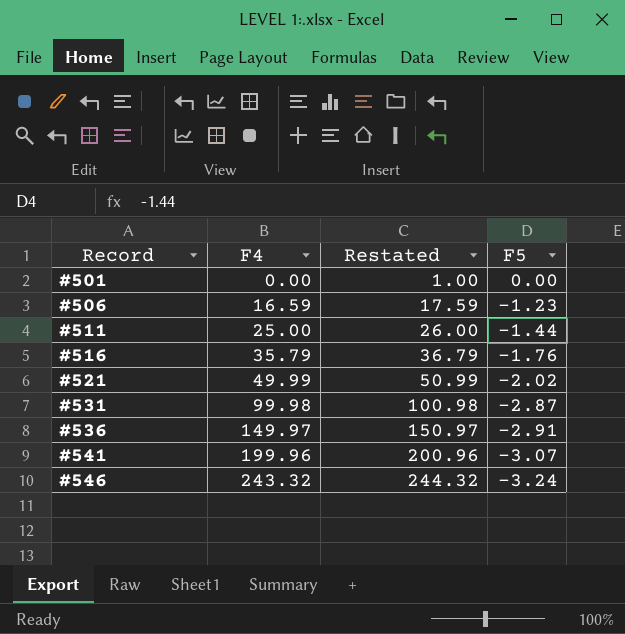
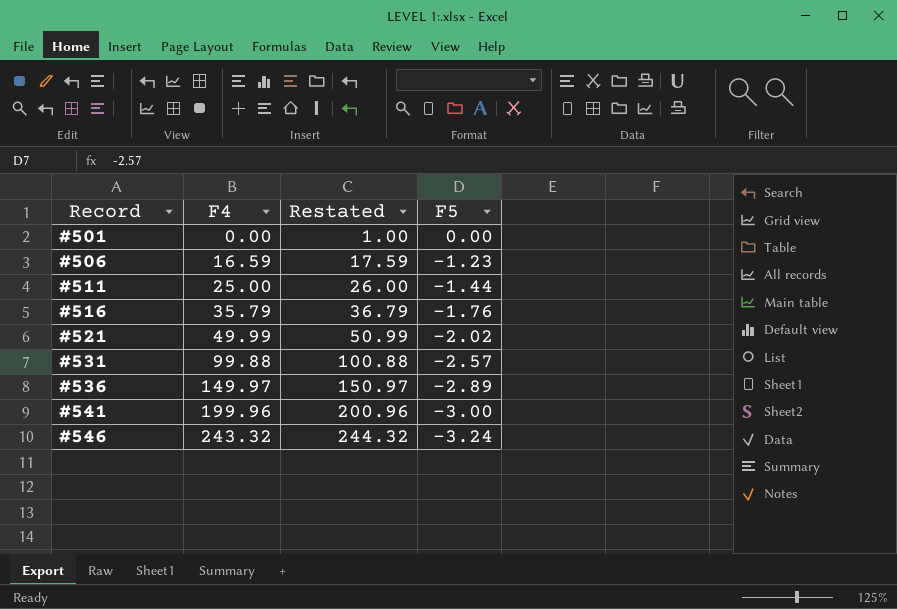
#531 | F4: 99.98 -> 99.88
#531 | Restated: 100.98 -> 100.88
#531 | F5: -2.87 -> -2.57
#536 | F5: -2.91 -> -2.89
#541 | F5: -3.07 -> -3.00

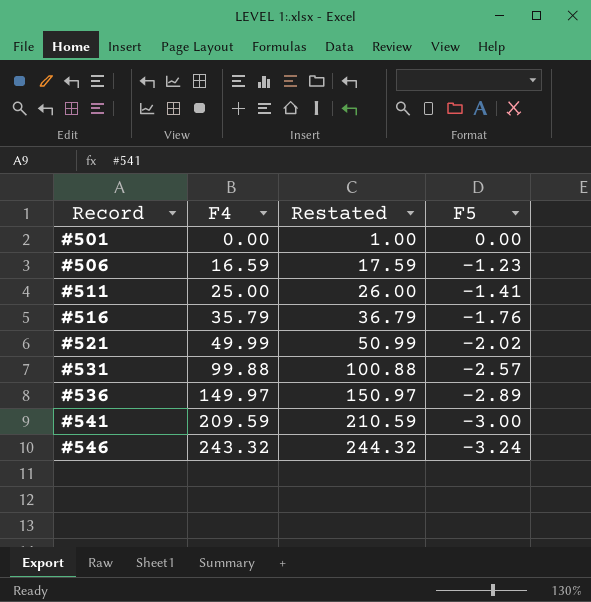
#511 | F5: -1.44 -> -1.41
#541 | F4: 199.96 -> 209.59
#541 | Restated: 200.96 -> 210.59

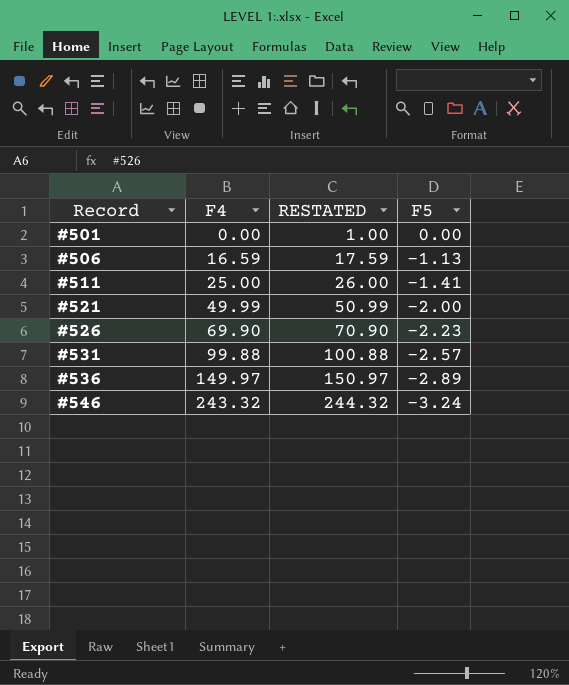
column name: Restated -> RESTATED
row #516: 35.79 | 36.79 | -1.76 -> none
row #541: 209.59 | 210.59 | -3.00 -> none
#506 | F5: -1.23 -> -1.13
#521 | F5: -2.02 -> -2.00
row #526: none -> 69.90 | 70.90 | -2.23

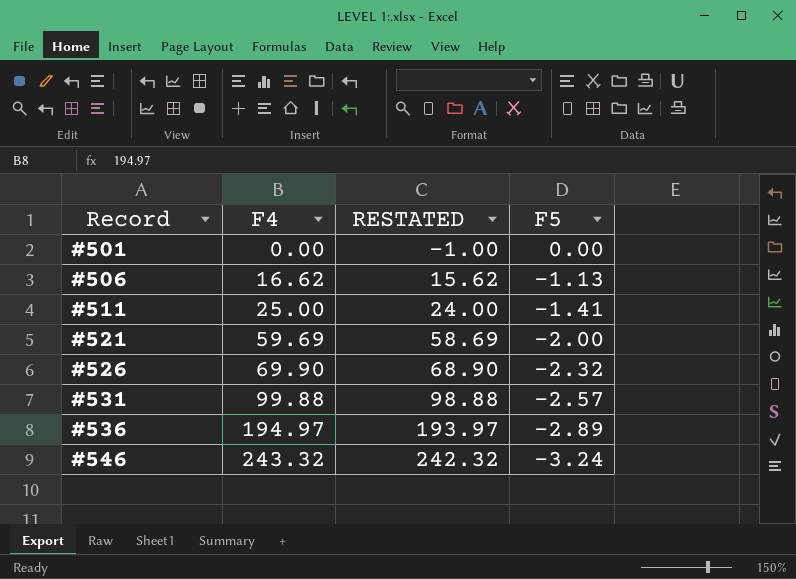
column RESTATED | formula: [F4] + 1 -> [F4] - 1
#506 | F4: 16.59 -> 16.62
#521 | F4: 49.99 -> 59.69
#526 | F5: -2.23 -> -2.32
#536 | F4: 149.97 -> 194.97

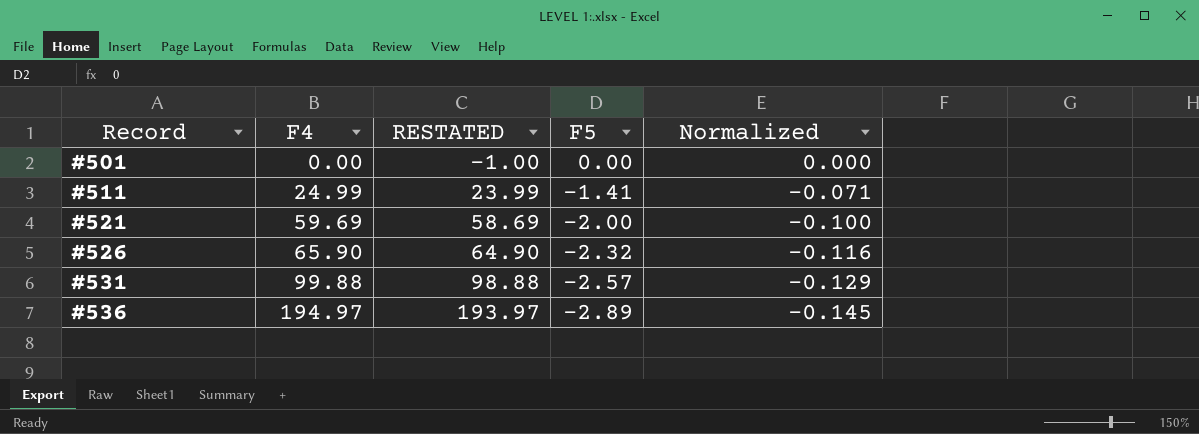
column Normalized | formula: none -> [F5] * 0.05
row #506: 16.62 | 15.62 | -1.13 -> none
row #546: 243.32 | 242.32 | -3.24 -> none
#511 | F4: 25.00 -> 24.99
#511 | RESTATED: 24.00 -> 23.99
#526 | F4: 69.90 -> 65.90
#526 | RESTATED: 68.90 -> 64.90

